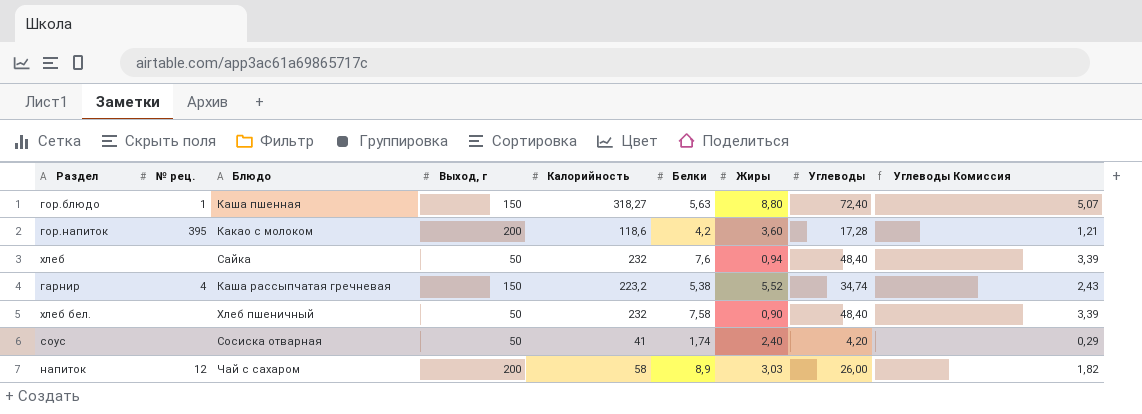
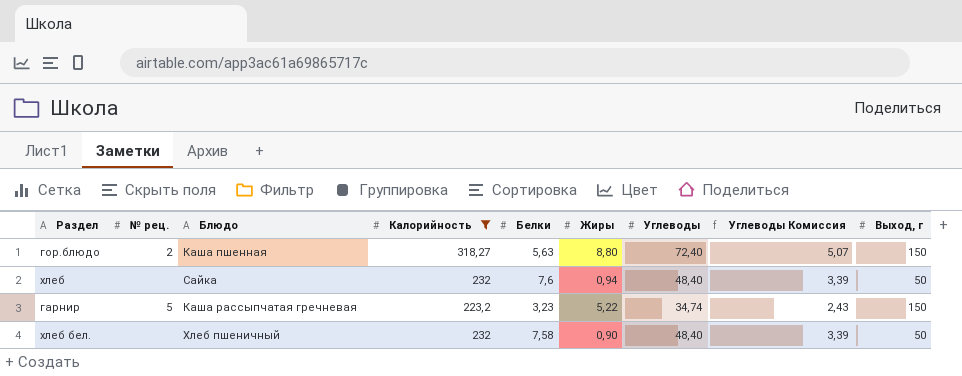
filter: none -> Калорийность >= 223,2
column Выход, г | position: 4 -> 9
гор.блюдо | № рец.: 1 -> 2
гарнир | № рец.: 4 -> 5
гарнир | Белки: 5,38 -> 3,23
гарнир | Жиры: 5,52 -> 5,22

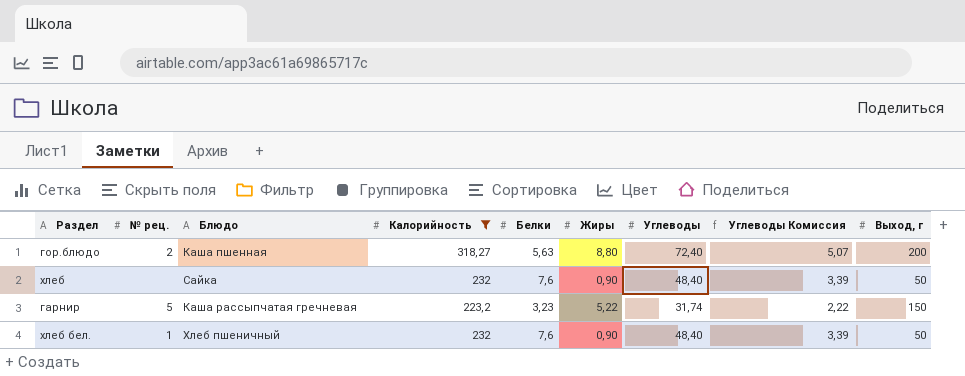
гор.блюдо | Выход, г: 150 -> 200
хлеб | Жиры: 0,94 -> 0,90
гарнир | Углеводы: 34,74 -> 31,74
гарнир | Углеводы Комиссия: 2,43 -> 2,22
хлеб бел. | № рец.: none -> 1
хлеб бел. | Белки: 7,58 -> 7,6

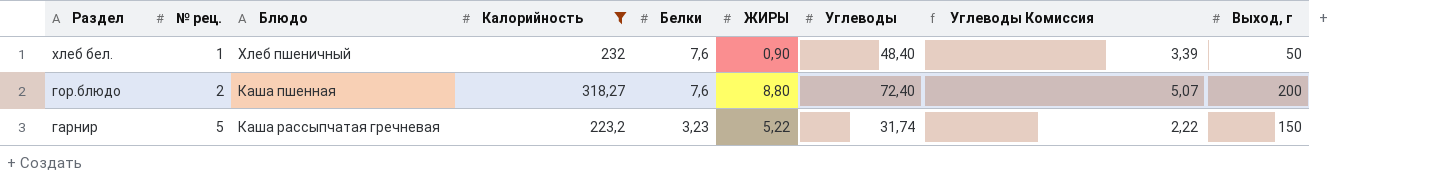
row order: none -> Раздел descending
column name: Жиры -> ЖИРЫ
row хлеб: none | Сайка | 232 | 7,6 | 0,90 | 48,40 | 3,39 | 50 -> none
гор.блюдо | Белки: 5,63 -> 7,6

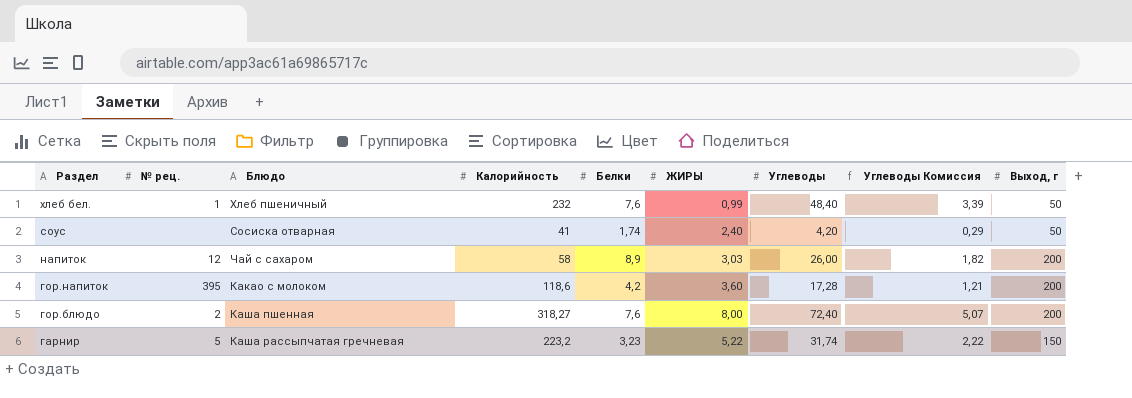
filter: Калорийность >= 223,2 -> none
хлеб бел. | ЖИРЫ: 0,90 -> 0,99
гор.блюдо | ЖИРЫ: 8,80 -> 8,00

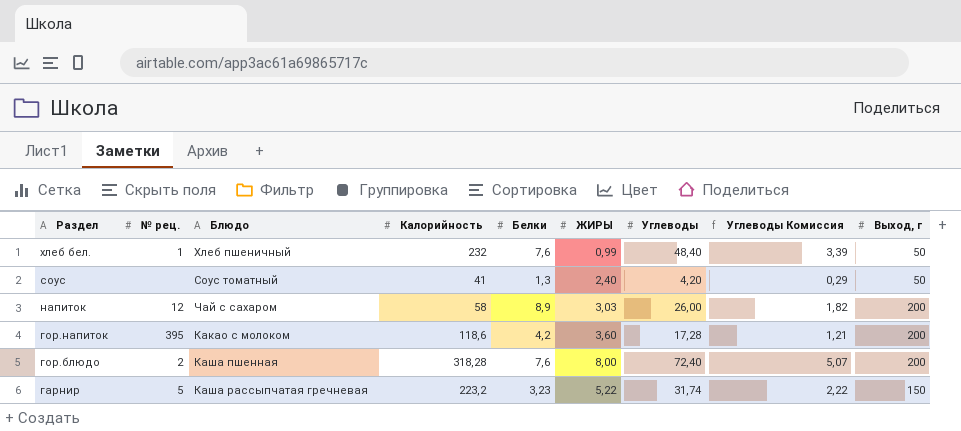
соус | Блюдо: Сосиска отварная -> Соус томатный
соус | Белки: 1,74 -> 1,3
гор.блюдо | Калорийность: 318,27 -> 318,28

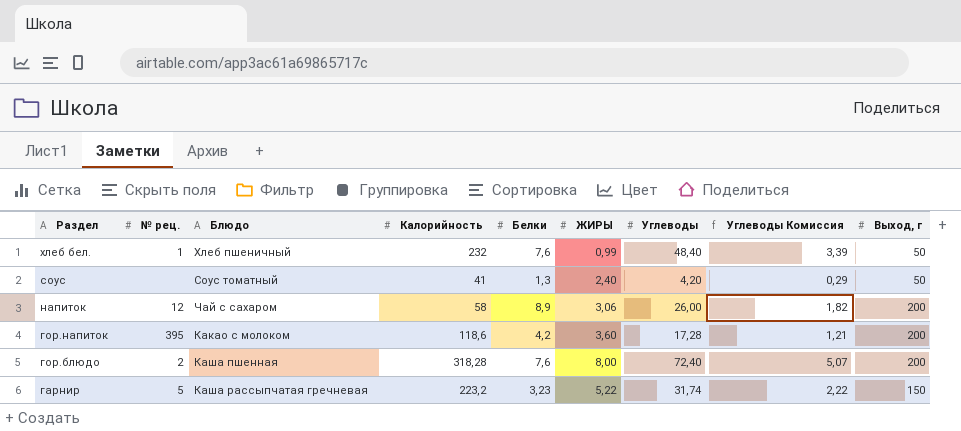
напиток | ЖИРЫ: 3,03 -> 3,06

